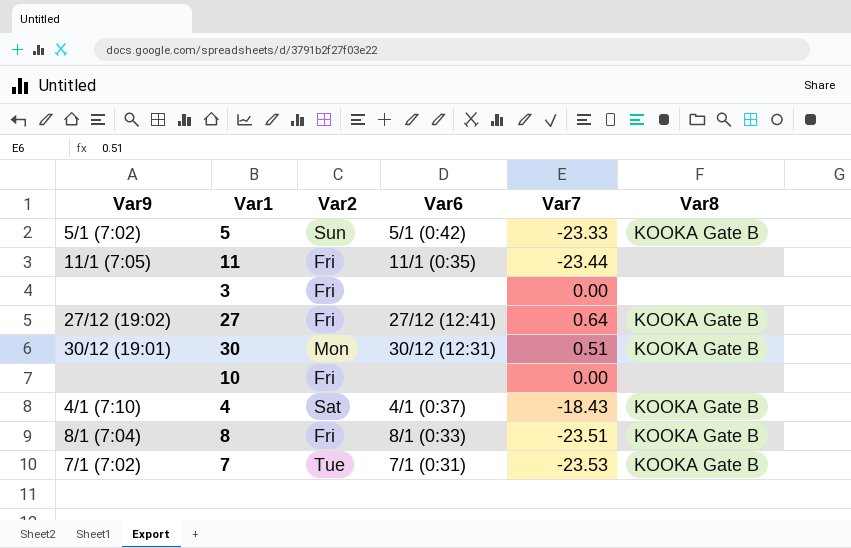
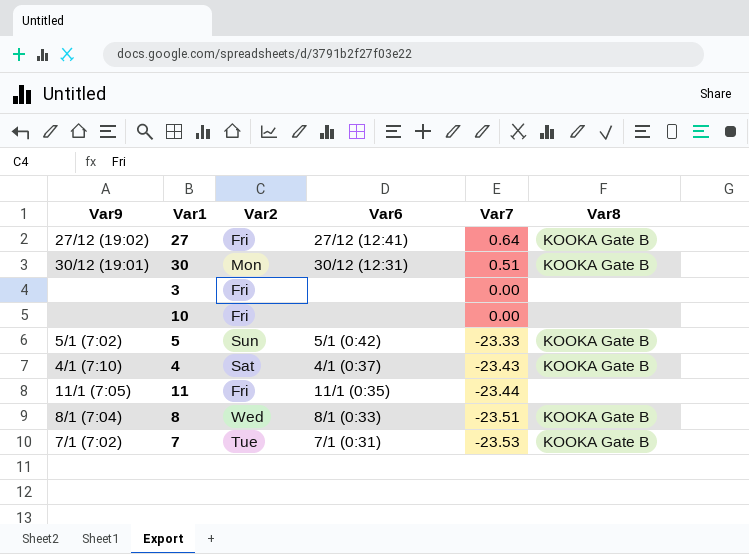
row order: none -> Var7 descending
4 | Var7: -18.43 -> -23.43
8 | Var2: Fri -> Wed

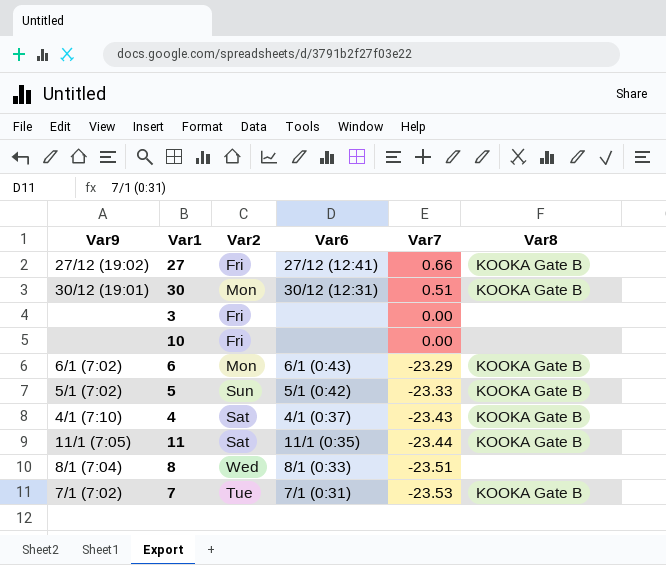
27 | Var7: 0.64 -> 0.66
row 6: none -> 6/1 (7:02) | Mon | 6/1 (0:43) | -23.29 | KOOKA Gate B
11 | Var2: Fri -> Sat
11 | Var8: none -> KOOKA Gate B
8 | Var8: KOOKA Gate B -> none

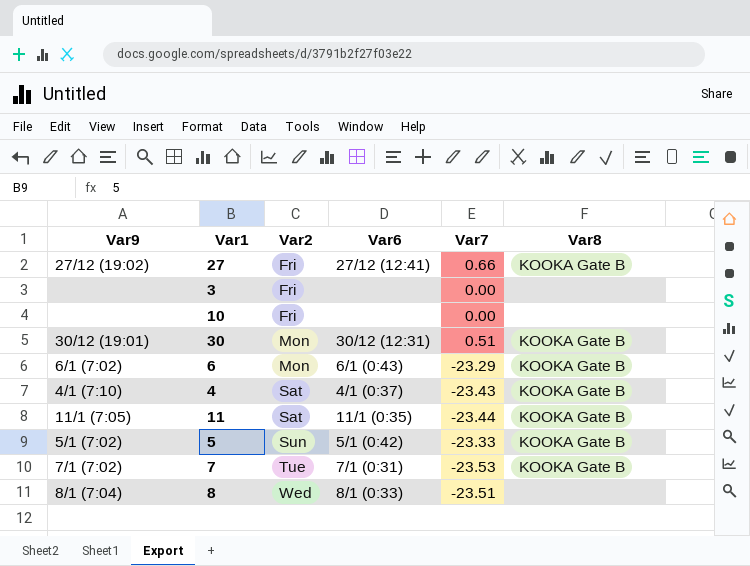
row order: Var7 descending -> Var2 ascending

